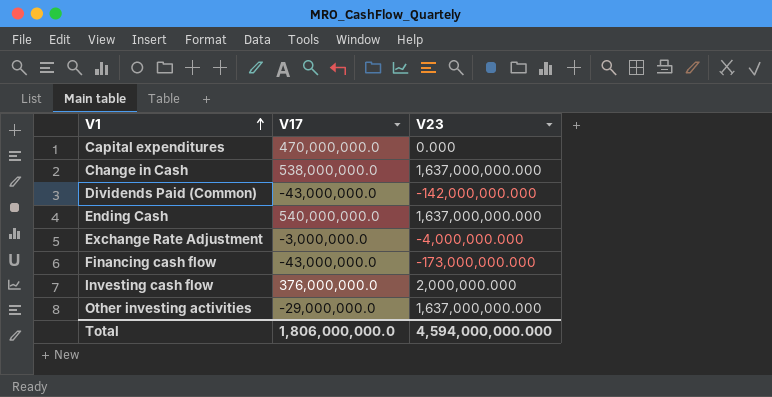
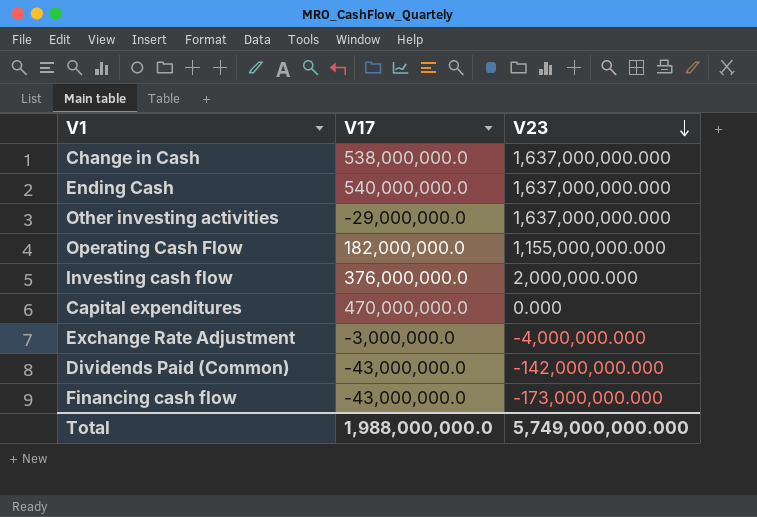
row order: V1 ascending -> V23 descending
row Operating Cash Flow: none -> 182,000,000.0 | 1,155,000,000.000
Total | V17: 1,806,000,000.0 -> 1,988,000,000.0
Total | V23: 4,594,000,000.000 -> 5,749,000,000.000

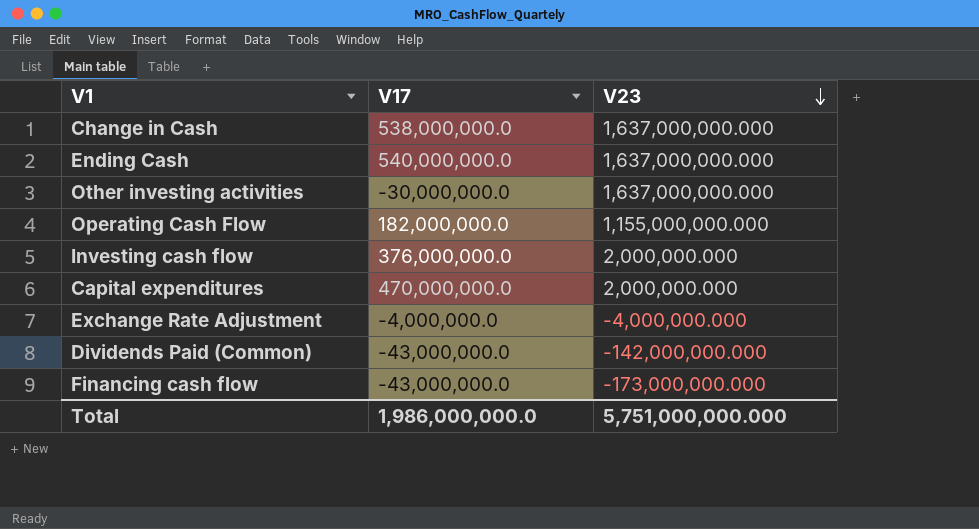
Other investing activities | V17: -29,000,000.0 -> -30,000,000.0
Capital expenditures | V23: 0.000 -> 2,000,000.000
Exchange Rate Adjustment | V17: -3,000,000.0 -> -4,000,000.0
Total | V17: 1,988,000,000.0 -> 1,986,000,000.0
Total | V23: 5,749,000,000.000 -> 5,751,000,000.000

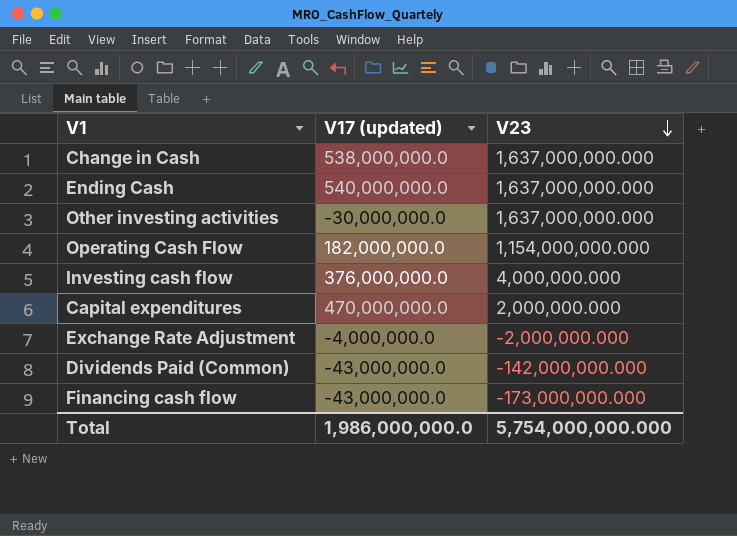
column name: V17 -> V17 (updated)
Operating Cash Flow | V23: 1,155,000,000.000 -> 1,154,000,000.000
Investing cash flow | V23: 2,000,000.000 -> 4,000,000.000
Exchange Rate Adjustment | V23: -4,000,000.000 -> -2,000,000.000
Total | V23: 5,751,000,000.000 -> 5,754,000,000.000

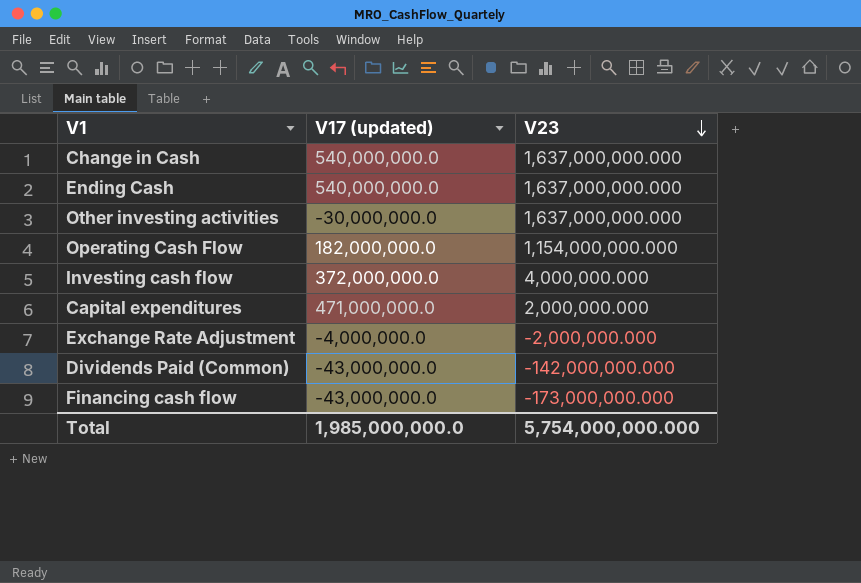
Change in Cash | V17 (updated): 538,000,000.0 -> 540,000,000.0
Investing cash flow | V17 (updated): 376,000,000.0 -> 372,000,000.0
Capital expenditures | V17 (updated): 470,000,000.0 -> 471,000,000.0
Total | V17 (updated): 1,986,000,000.0 -> 1,985,000,000.0

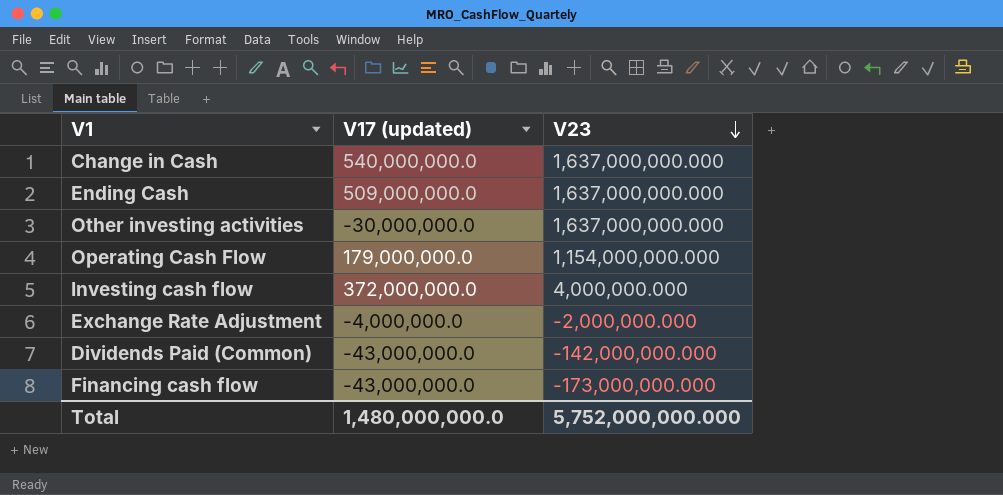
row Capital expenditures: 471,000,000.0 | 2,000,000.000 -> none
Ending Cash | V17 (updated): 540,000,000.0 -> 509,000,000.0
Operating Cash Flow | V17 (updated): 182,000,000.0 -> 179,000,000.0
Total | V17 (updated): 1,985,000,000.0 -> 1,480,000,000.0
Total | V23: 5,754,000,000.000 -> 5,752,000,000.000

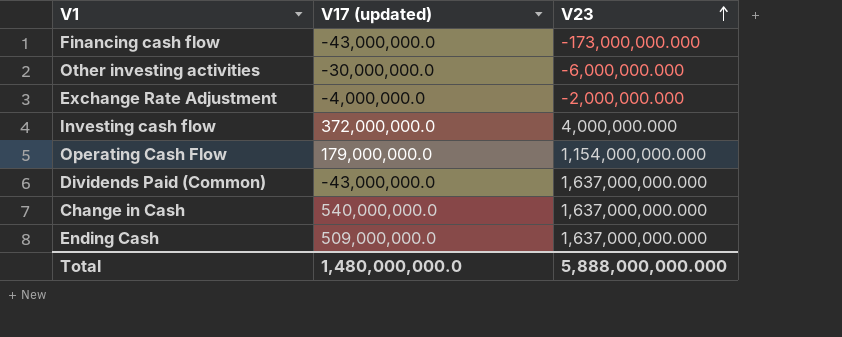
row order: V23 descending -> V23 ascending
Other investing activities | V23: 1,637,000,000.000 -> -6,000,000.000
Dividends Paid (Common) | V23: -142,000,000.000 -> 1,637,000,000.000
Total | V23: 5,752,000,000.000 -> 5,888,000,000.000

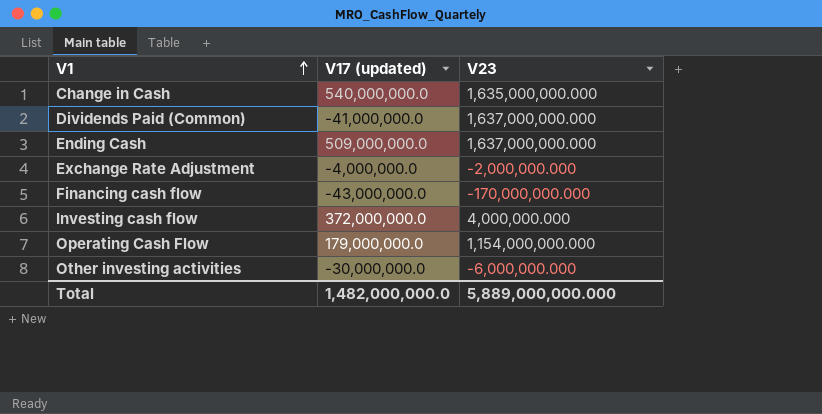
row order: V23 ascending -> V1 ascending
Change in Cash | V23: 1,637,000,000.000 -> 1,635,000,000.000
Dividends Paid (Common) | V17 (updated): -43,000,000.0 -> -41,000,000.0
Financing cash flow | V23: -173,000,000.000 -> -170,000,000.000
Total | V17 (updated): 1,480,000,000.0 -> 1,482,000,000.0
Total | V23: 5,888,000,000.000 -> 5,889,000,000.000

